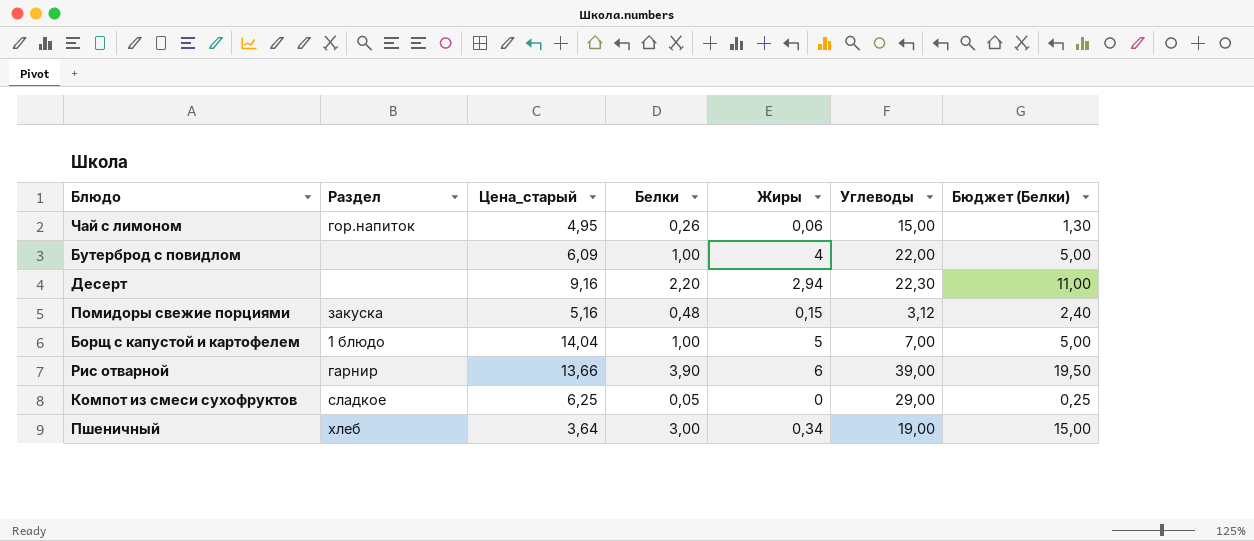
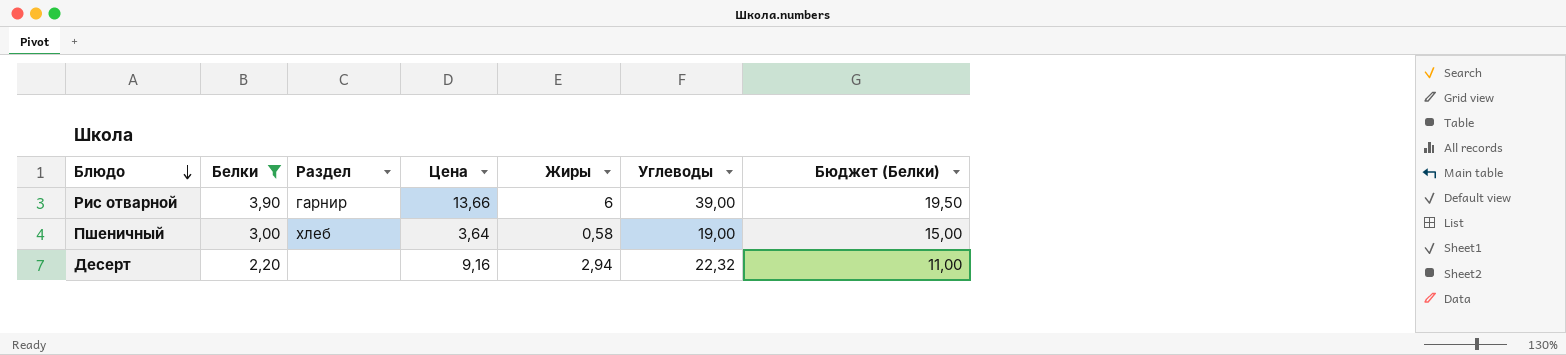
filter: none -> Белки >= 2,20
row order: none -> Блюдо descending
column Белки | position: 4 -> 2
column name: Цена_старый -> Цена
Пшеничный | Жиры: 0,34 -> 0,58
Десерт | Углеводы: 22,30 -> 22,32

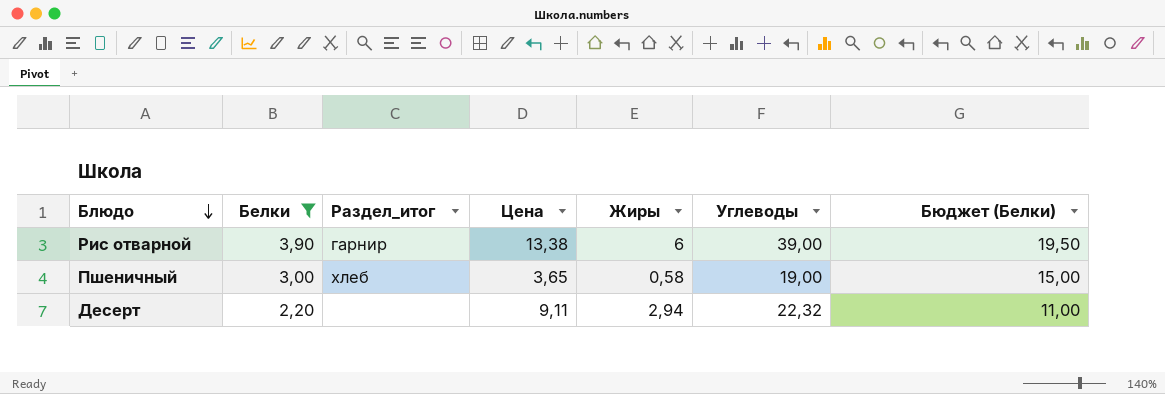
column name: Раздел -> Раздел_итог
Рис отварной | Цена: 13,66 -> 13,38
Пшеничный | Цена: 3,64 -> 3,65
Десерт | Цена: 9,16 -> 9,11

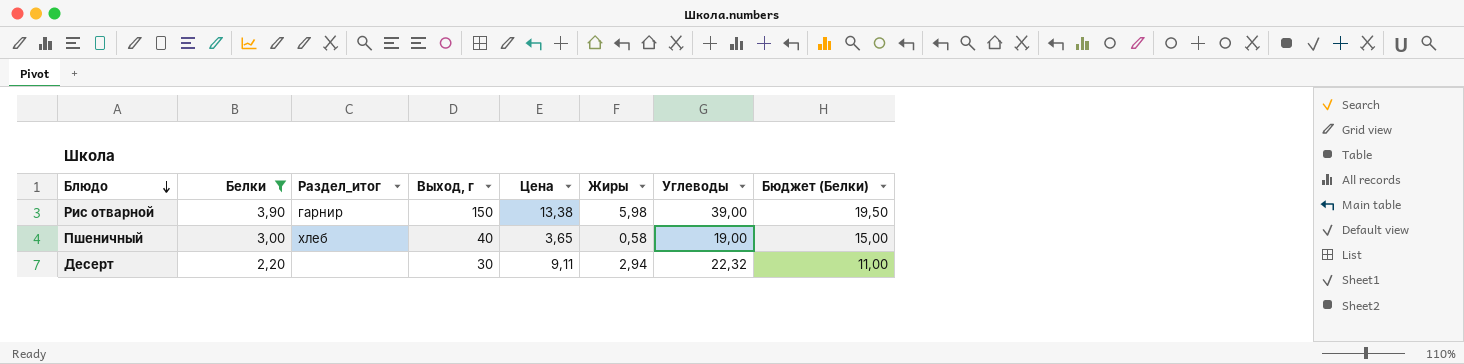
column Выход, г | position: none -> 4
Рис отварной | Жиры: 6 -> 5,98

